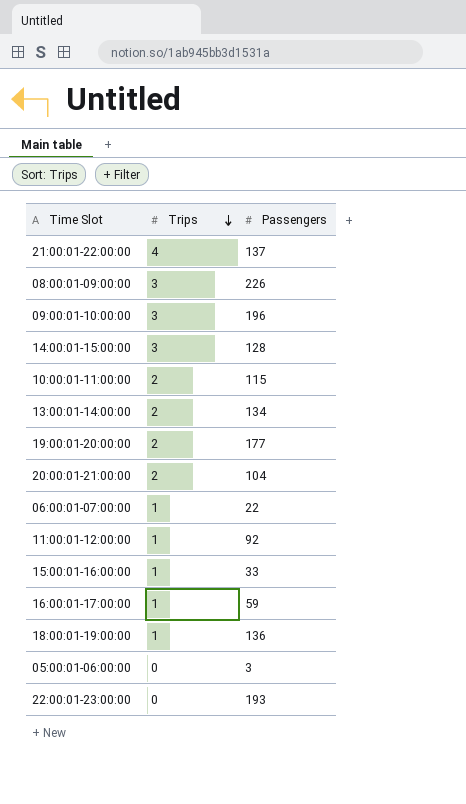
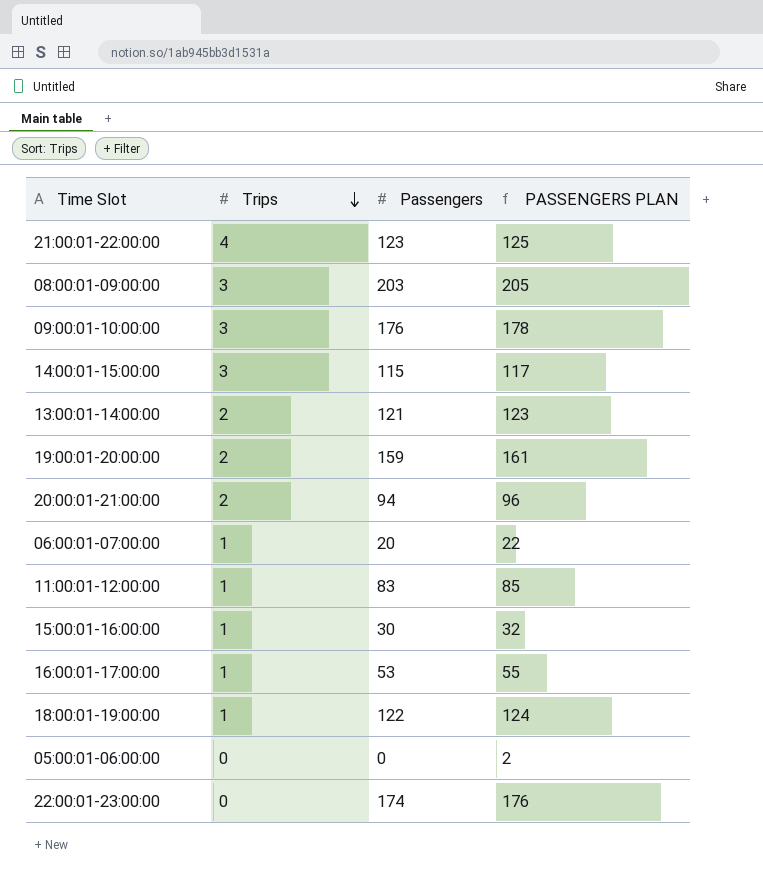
column PASSENGERS PLAN | formula: none -> [Passengers] + 2
row 10:00:01-11:00:00: 2 | 115 -> none
21:00:01-22:00:00 | Passengers: 137 -> 123
08:00:01-09:00:00 | Passengers: 226 -> 203
09:00:01-10:00:00 | Passengers: 196 -> 176
14:00:01-15:00:00 | Passengers: 128 -> 115
13:00:01-14:00:00 | Passengers: 134 -> 121
19:00:01-20:00:00 | Passengers: 177 -> 159
20:00:01-21:00:00 | Passengers: 104 -> 94
06:00:01-07:00:00 | Passengers: 22 -> 20
11:00:01-12:00:00 | Passengers: 92 -> 83
15:00:01-16:00:00 | Passengers: 33 -> 30
16:00:01-17:00:00 | Passengers: 59 -> 53
18:00:01-19:00:00 | Passengers: 136 -> 122
05:00:01-06:00:00 | Passengers: 3 -> 0
22:00:01-23:00:00 | Passengers: 193 -> 174

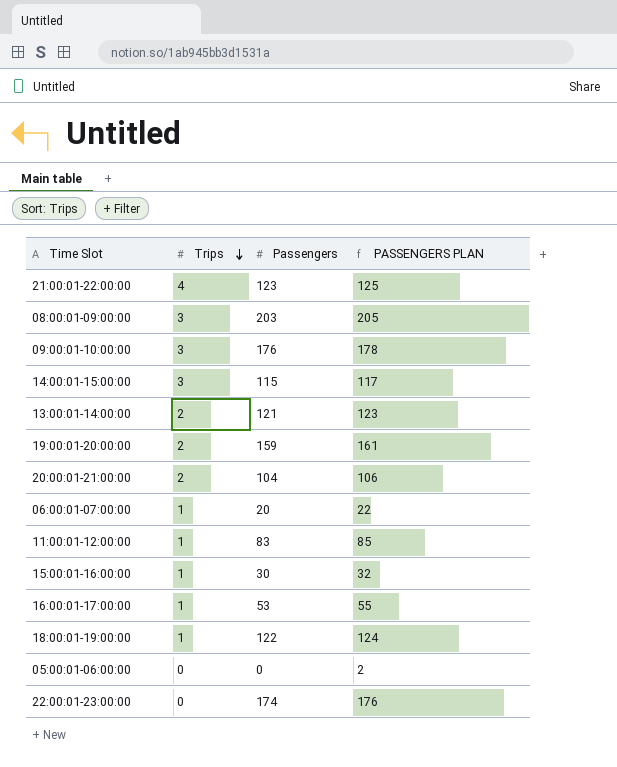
20:00:01-21:00:00 | Passengers: 94 -> 104
20:00:01-21:00:00 | PASSENGERS PLAN: 96 -> 106

